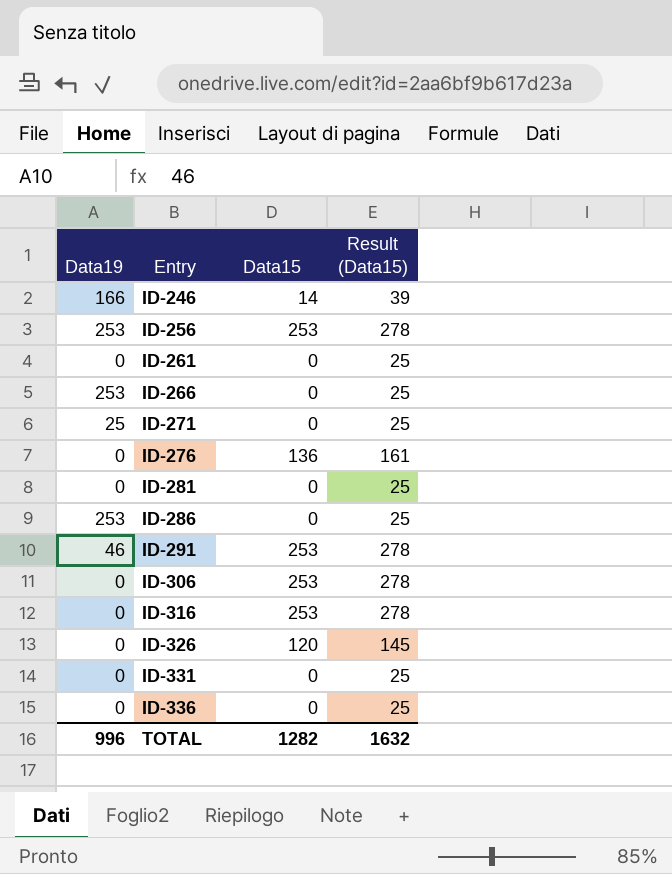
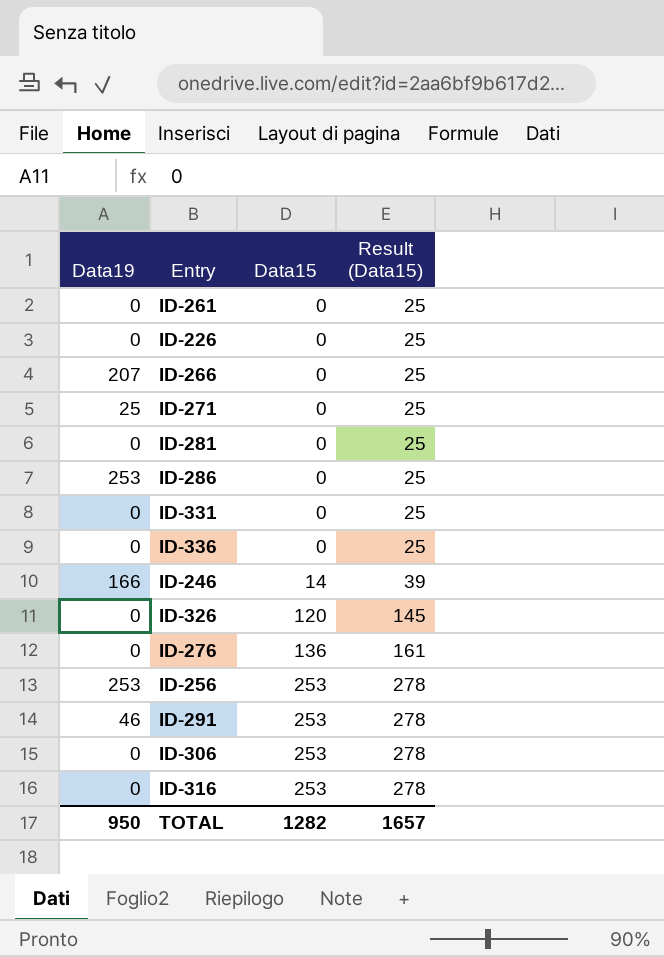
row order: Entry ascending -> Data15 ascending
row ID-226: none -> 0 | 0 | 25
ID-266 | Data19: 253 -> 207
TOTAL | Data19: 996 -> 950
TOTAL | Result (Data15): 1632 -> 1657

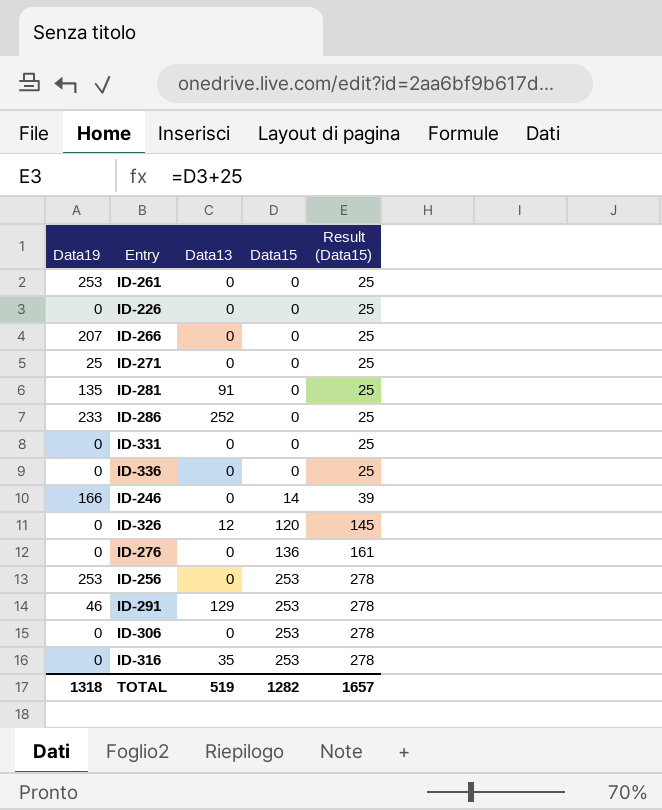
column Data13 | position: none -> 3
ID-261 | Data19: 0 -> 253
ID-281 | Data19: 0 -> 135
ID-286 | Data19: 253 -> 233
TOTAL | Data19: 950 -> 1318

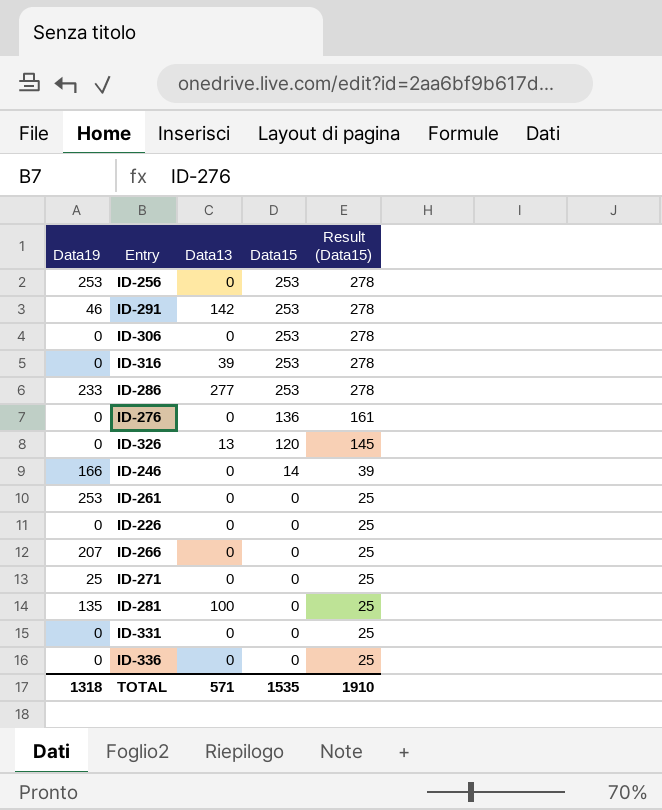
row order: Data15 ascending -> Data15 descending
ID-291 | Data13: 129 -> 142
ID-316 | Data13: 35 -> 39
ID-286 | Data13: 252 -> 277
ID-286 | Data15: 0 -> 253
ID-286 | Result (Data15): 25 -> 278
ID-326 | Data13: 12 -> 13
ID-281 | Data13: 91 -> 100
TOTAL | Data13: 519 -> 571
TOTAL | Data15: 1282 -> 1535
TOTAL | Result (Data15): 1657 -> 1910

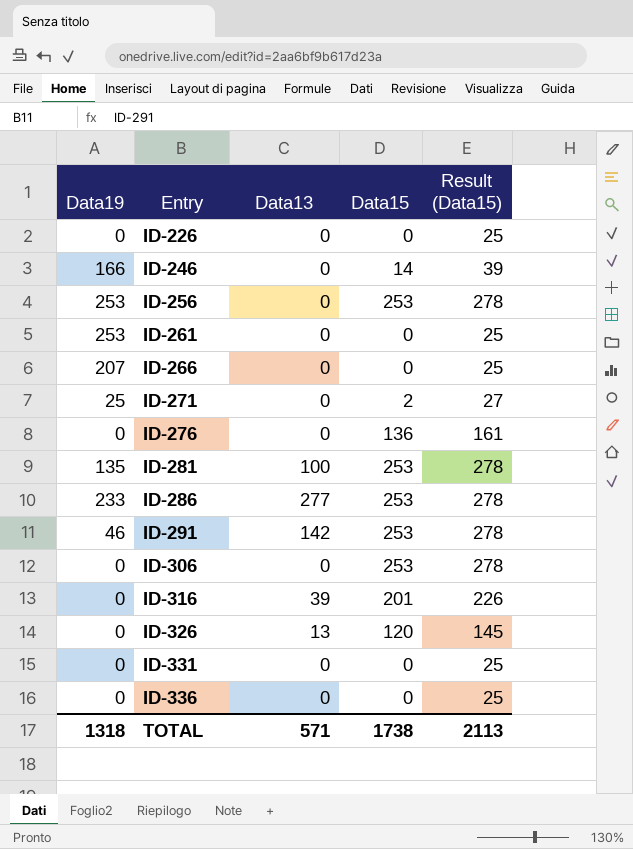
row order: Data15 descending -> Entry ascending
ID-271 | Data15: 0 -> 2
ID-271 | Result (Data15): 25 -> 27
ID-281 | Data15: 0 -> 253
ID-281 | Result (Data15): 25 -> 278
ID-316 | Data15: 253 -> 201
ID-316 | Result (Data15): 278 -> 226
TOTAL | Data15: 1535 -> 1738
TOTAL | Result (Data15): 1910 -> 2113

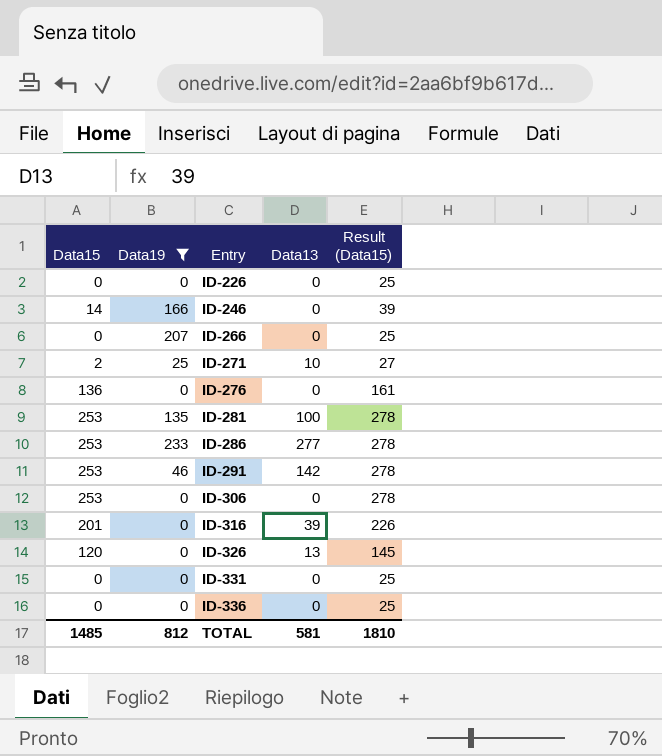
filter: none -> Data19 != 253
column Data15 | position: 4 -> 1
ID-271 | Data13: 0 -> 10
TOTAL | Data15: 1738 -> 1485
TOTAL | Data19: 1318 -> 812
TOTAL | Data13: 571 -> 581
TOTAL | Result (Data15): 2113 -> 1810

